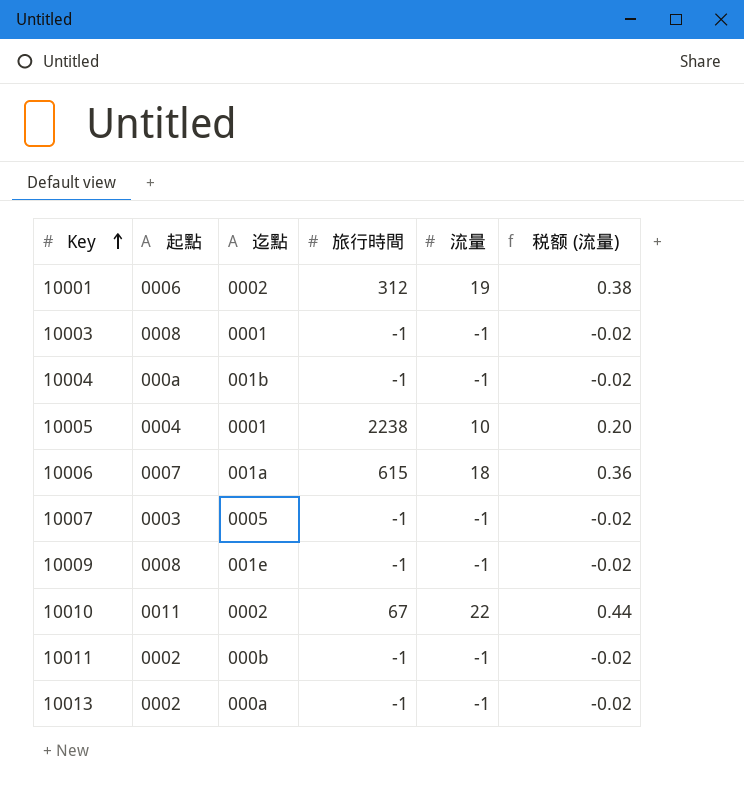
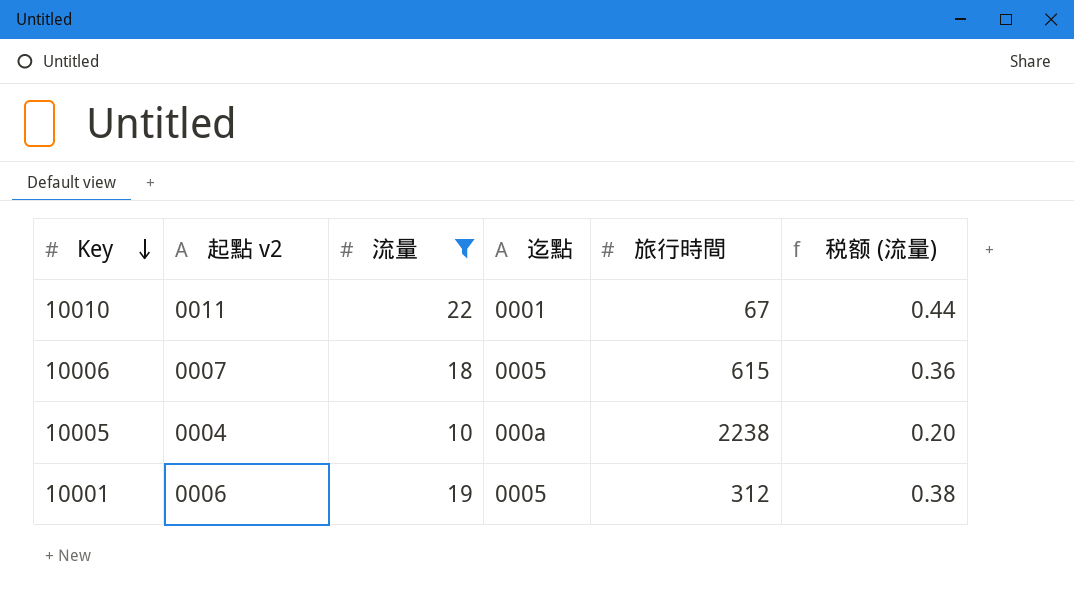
filter: none -> 流量 != -1
row order: Key ascending -> Key descending
column name: 起點 -> 起點 v2
column 流量 | position: 5 -> 3
10010 | 迄點: 0002 -> 0001
10006 | 迄點: 001a -> 0005
10005 | 迄點: 0001 -> 000a
10001 | 迄點: 0002 -> 0005

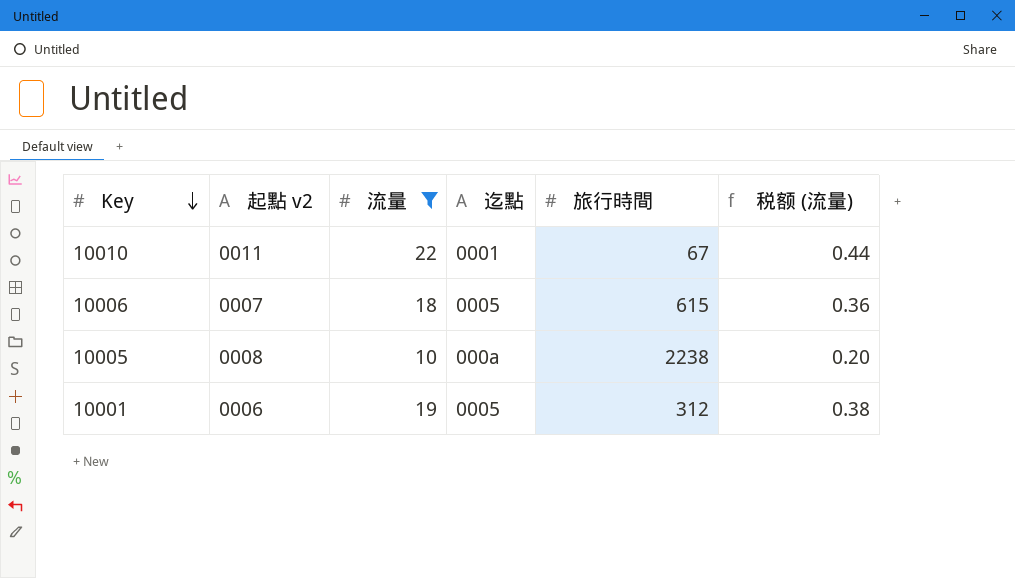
10005 | 起點 v2: 0004 -> 0008

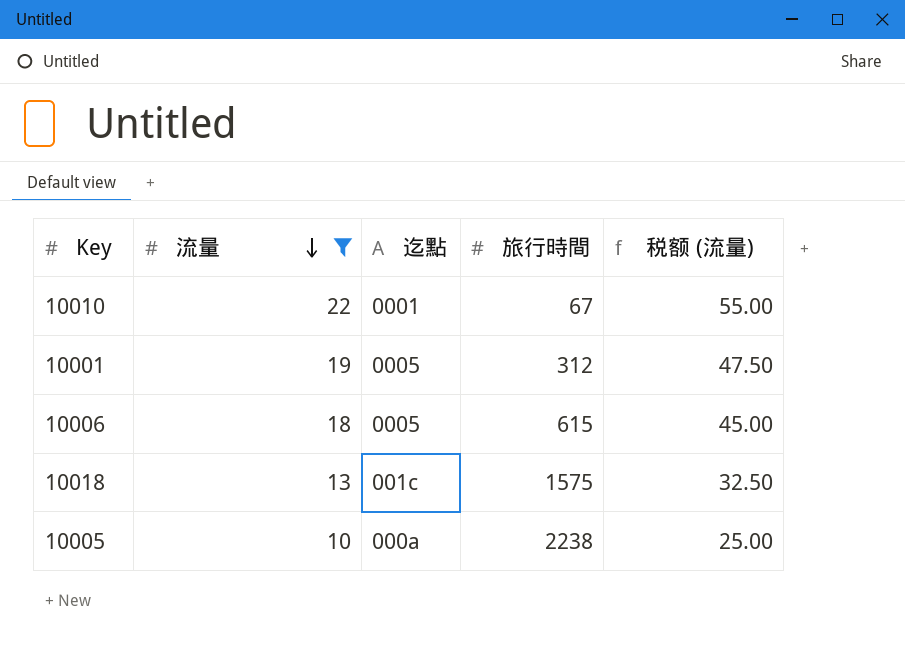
row order: Key descending -> 流量 descending
column 起點 v2 | position: 2 -> none
column 税额 (流量) | formula: [流量] * 0.02 -> [流量] * 2.5
row 10018: none -> 13 | 001c | 1575 | 32.50

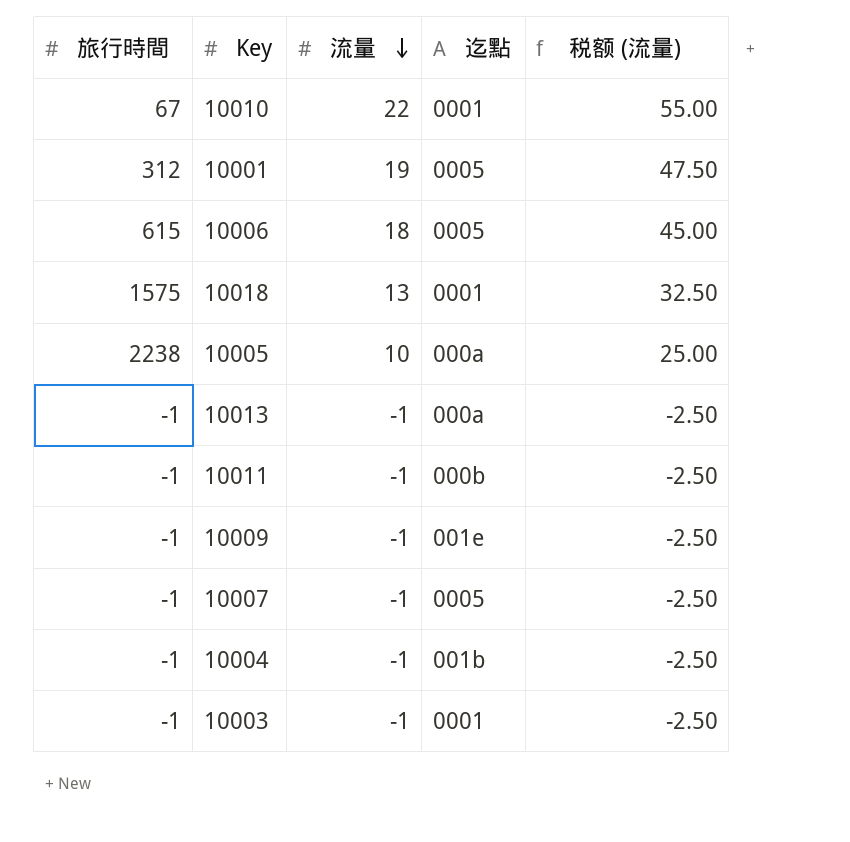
filter: 流量 != -1 -> none
column 旅行時間 | position: 4 -> 1
10018 | 迄點: 001c -> 0001

